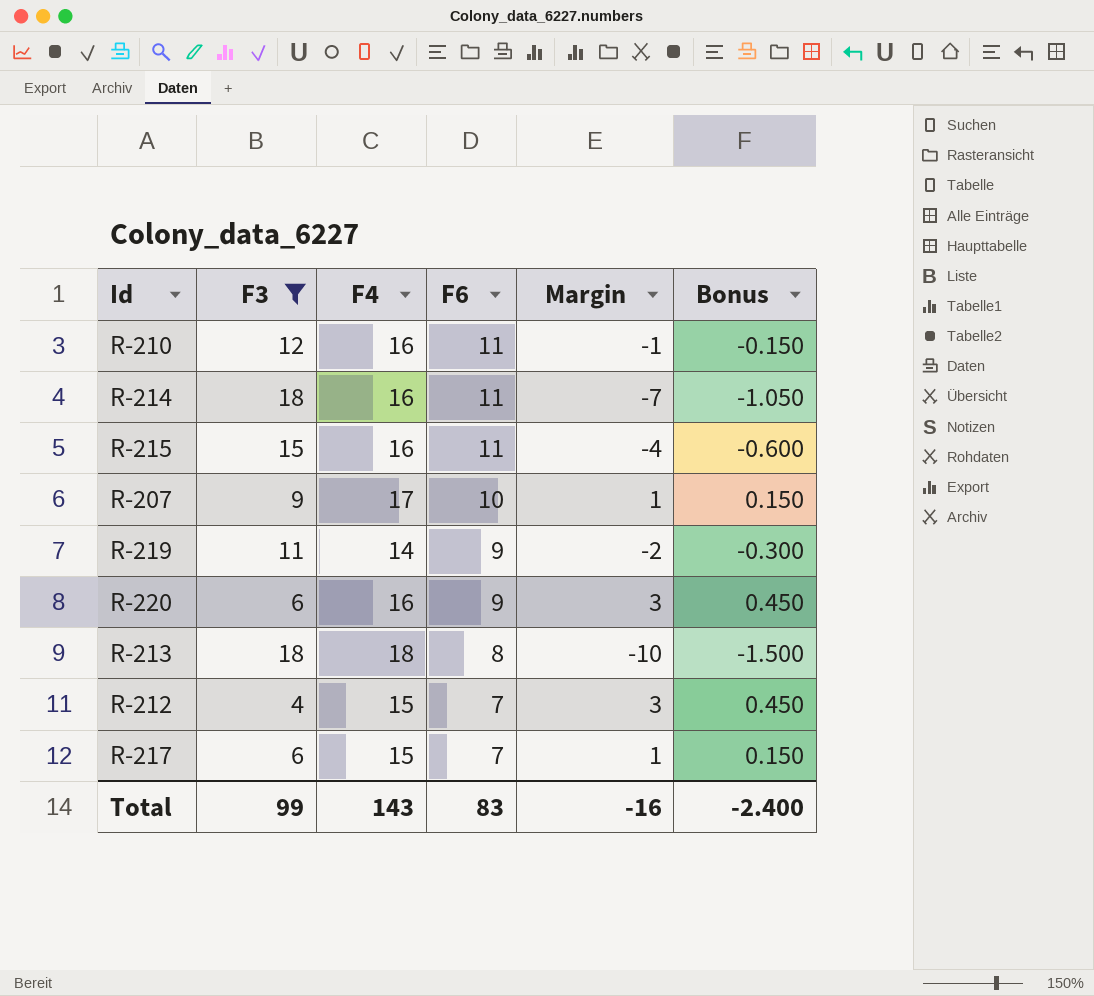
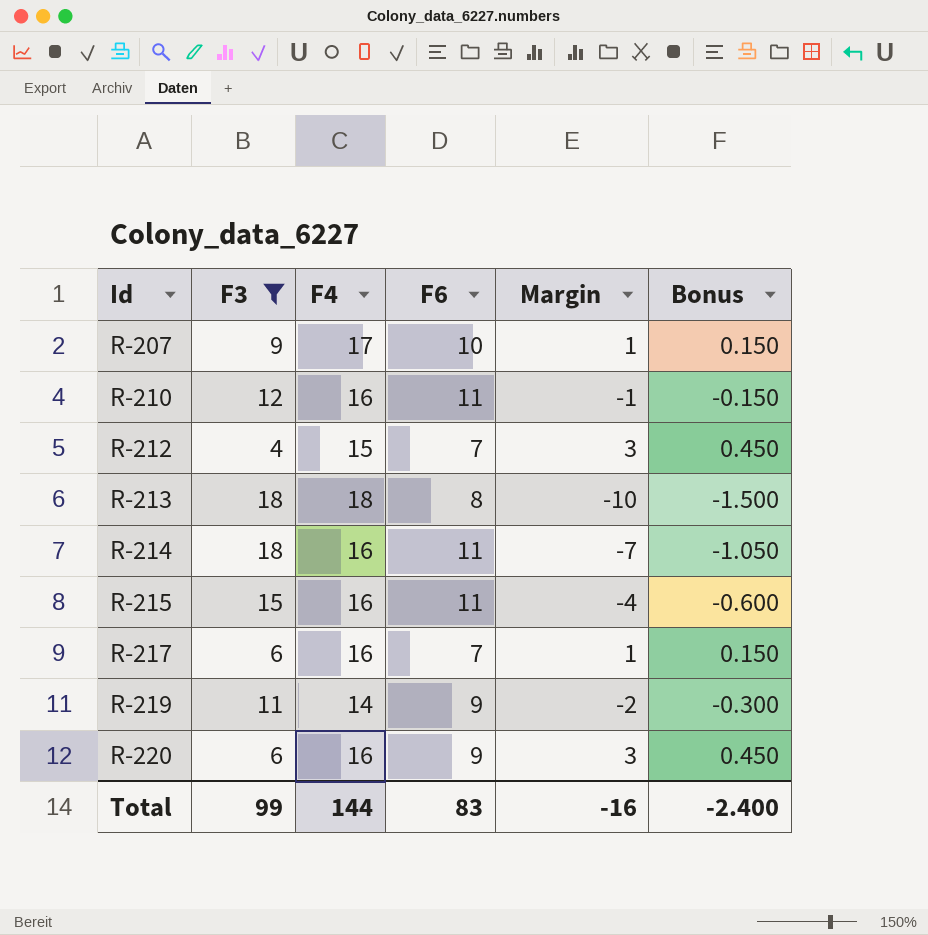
row order: F6 descending -> Id ascending
R-217 | F4: 15 -> 16
Total | F4: 143 -> 144

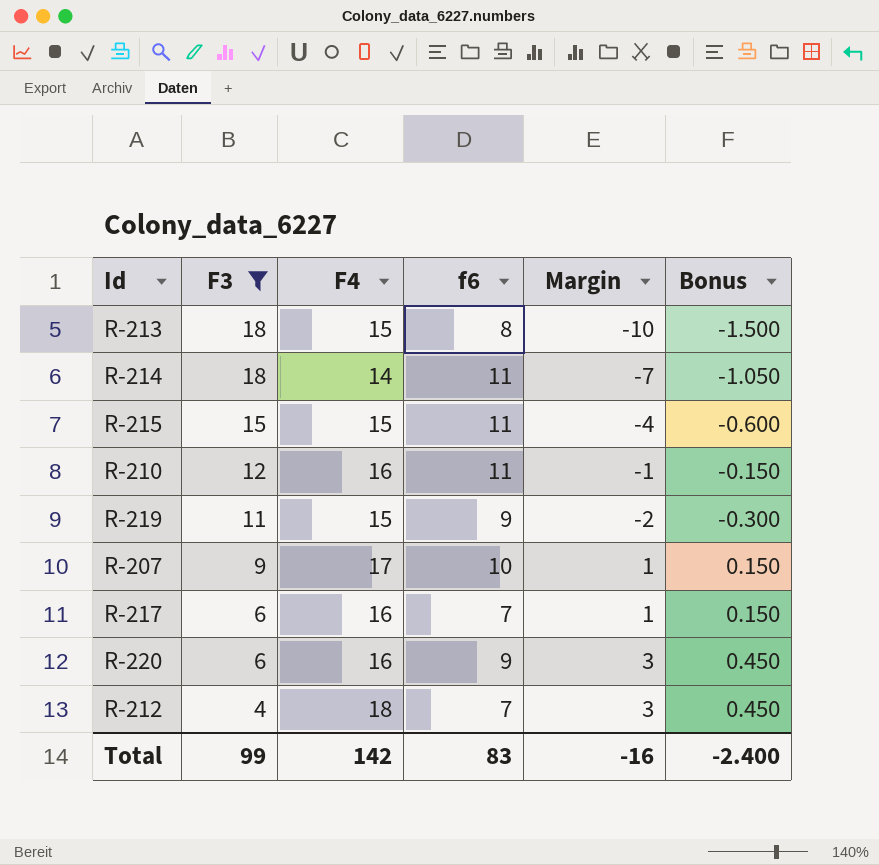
row order: Id ascending -> F3 descending
column name: F6 -> f6
R-213 | F4: 18 -> 15
R-214 | F4: 16 -> 14
R-215 | F4: 16 -> 15
R-219 | F4: 14 -> 15
R-212 | F4: 15 -> 18
Total | F4: 144 -> 142

